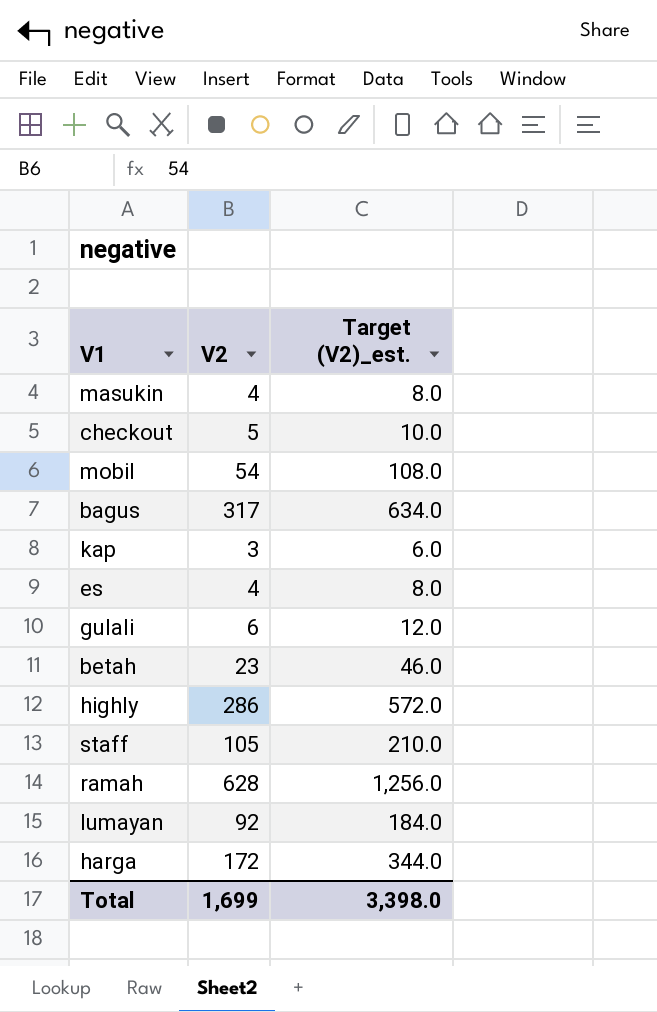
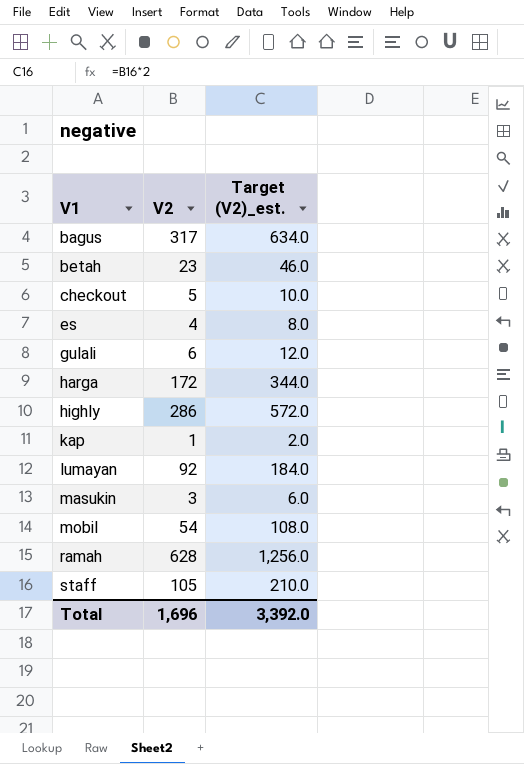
row order: none -> V1 ascending
kap | V2: 3 -> 1
kap | Target (V2)_est.: 6.0 -> 2.0
masukin | V2: 4 -> 3
masukin | Target (V2)_est.: 8.0 -> 6.0
Total | V2: 1,699 -> 1,696
Total | Target (V2)_est.: 3,398.0 -> 3,392.0

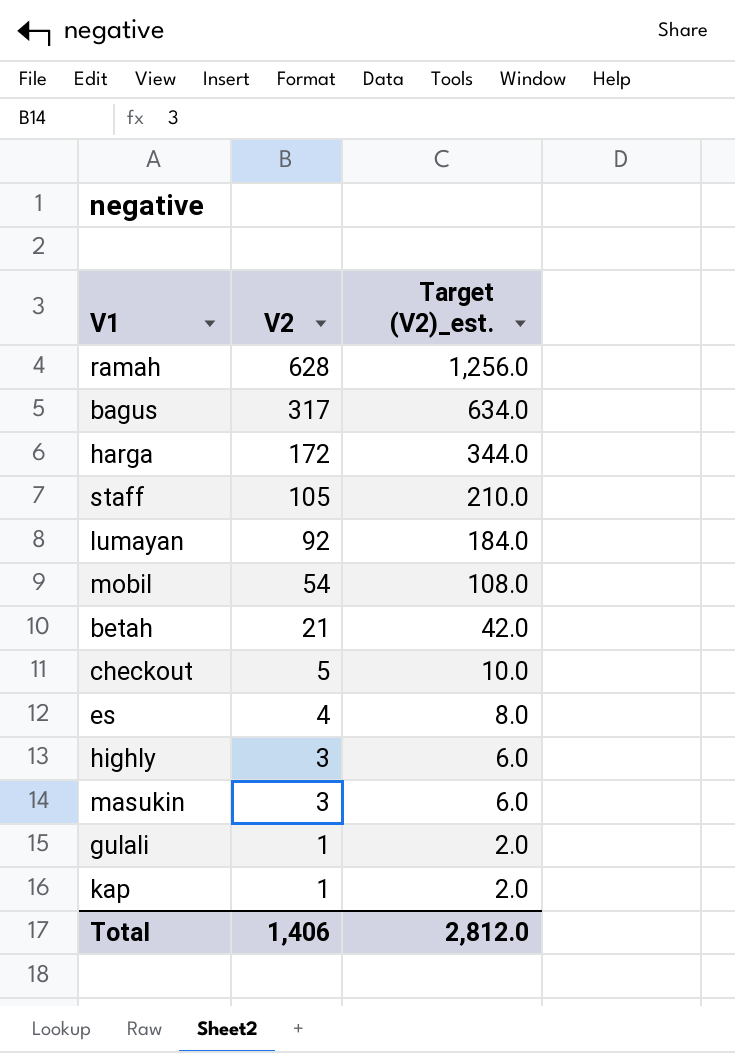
row order: V1 ascending -> V2 descending
betah | V2: 23 -> 21
betah | Target (V2)_est.: 46.0 -> 42.0
highly | V2: 286 -> 3
highly | Target (V2)_est.: 572.0 -> 6.0
gulali | V2: 6 -> 1
gulali | Target (V2)_est.: 12.0 -> 2.0
Total | V2: 1,696 -> 1,406
Total | Target (V2)_est.: 3,392.0 -> 2,812.0

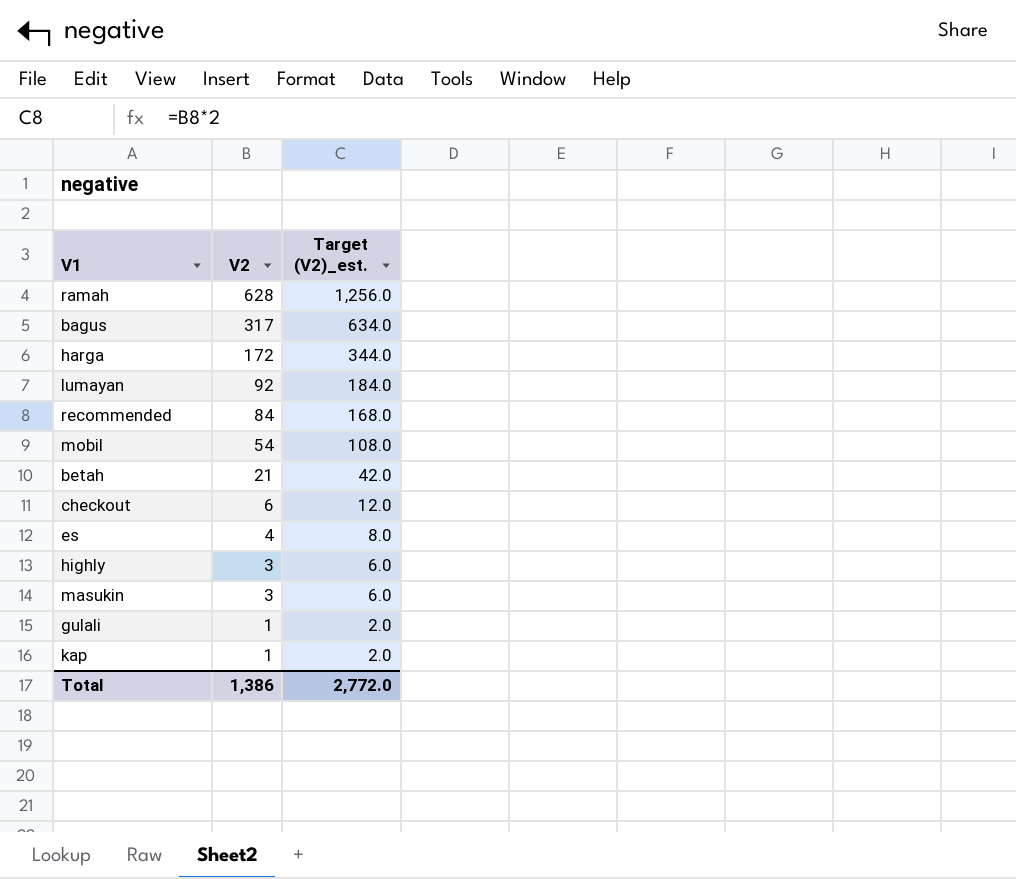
row staff: 105 | 210.0 -> none
row recommended: none -> 84 | 168.0
checkout | V2: 5 -> 6
checkout | Target (V2)_est.: 10.0 -> 12.0
Total | V2: 1,406 -> 1,386
Total | Target (V2)_est.: 2,812.0 -> 2,772.0

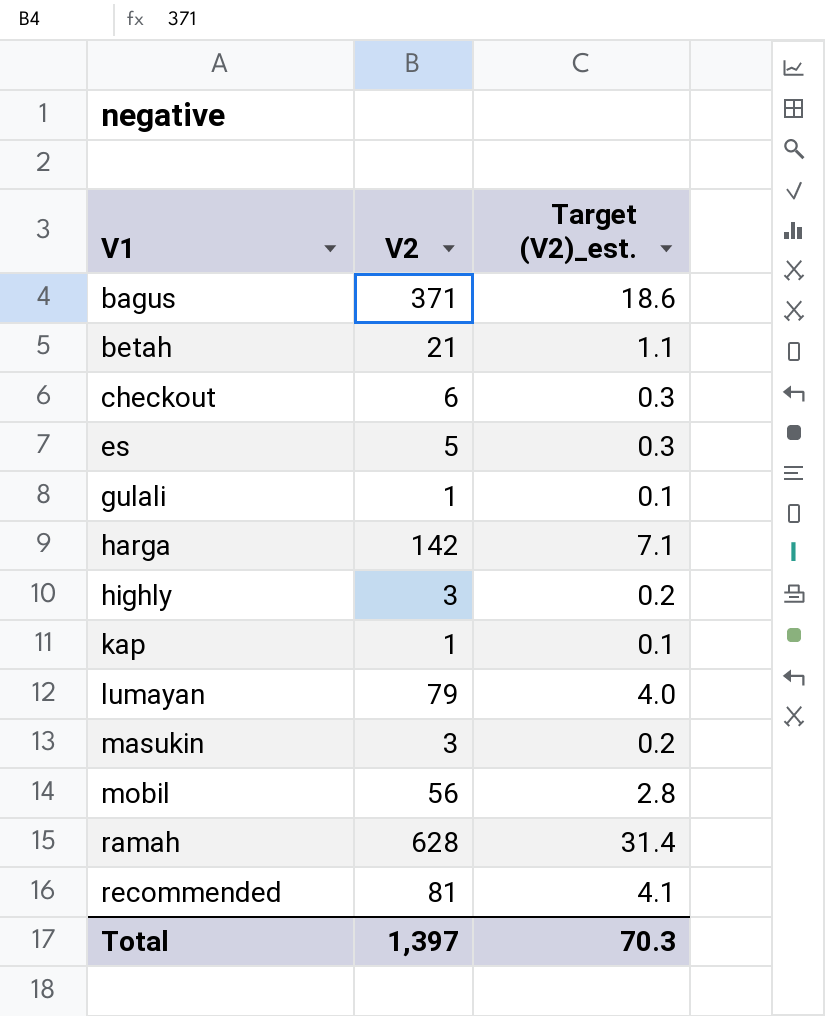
row order: V2 descending -> V1 ascending
column Target (V2)_est. | formula: [V2] * 2 -> [V2] * 0.05
bagus | V2: 317 -> 371
es | V2: 4 -> 5
harga | V2: 172 -> 142
lumayan | V2: 92 -> 79
mobil | V2: 54 -> 56
recommended | V2: 84 -> 81
Total | V2: 1,386 -> 1,397
Total | Target (V2)_est.: 2,772.0 -> 70.3

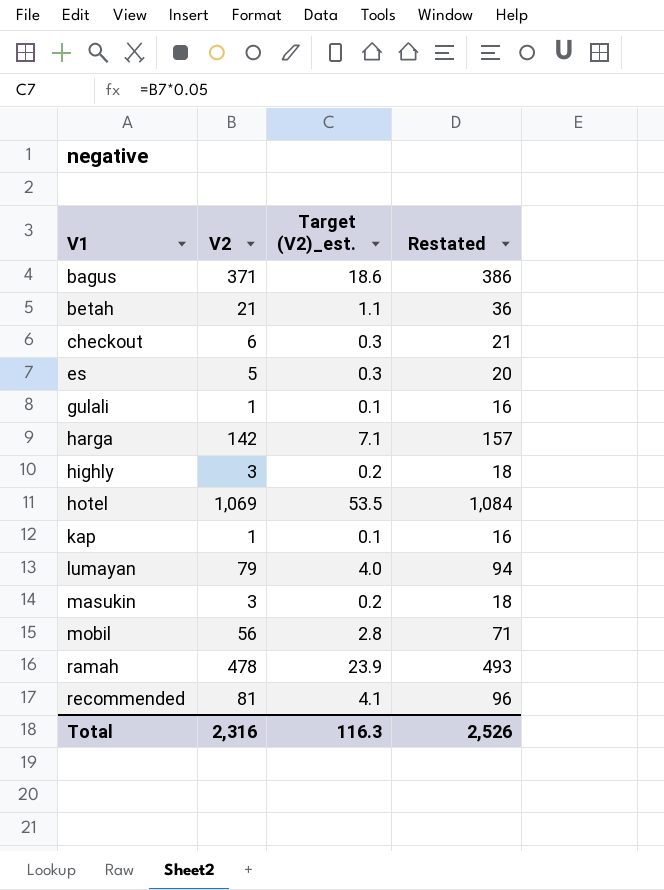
column Restated | formula: none -> [V2] + 15
row hotel: none -> 1,069 | 53.5 | 1,084
ramah | V2: 628 -> 478
ramah | Target (V2)_est.: 31.4 -> 23.9
Total | V2: 1,397 -> 2,316
Total | Target (V2)_est.: 70.3 -> 116.3

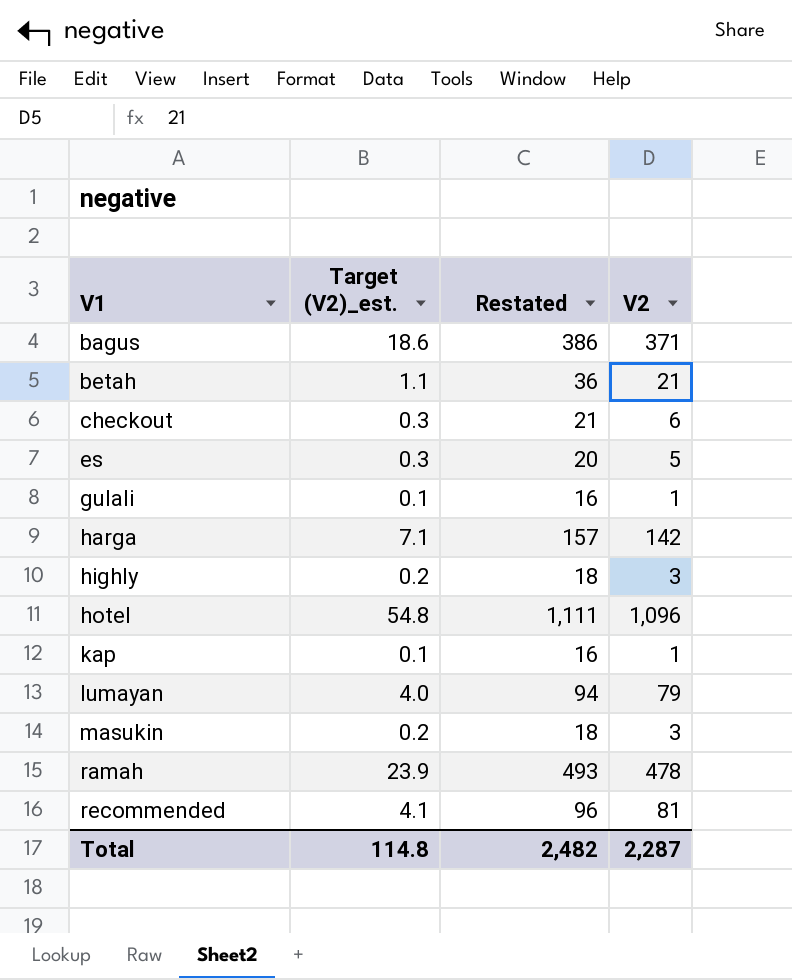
column V2 | position: 2 -> 4
row mobil: 56 | 2.8 | 71 -> none
hotel | Target (V2)_est.: 53.5 -> 54.8
hotel | Restated: 1,084 -> 1,111
hotel | V2: 1,069 -> 1,096
Total | Target (V2)_est.: 116.3 -> 114.8
Total | Restated: 2,526 -> 2,482
Total | V2: 2,316 -> 2,287

